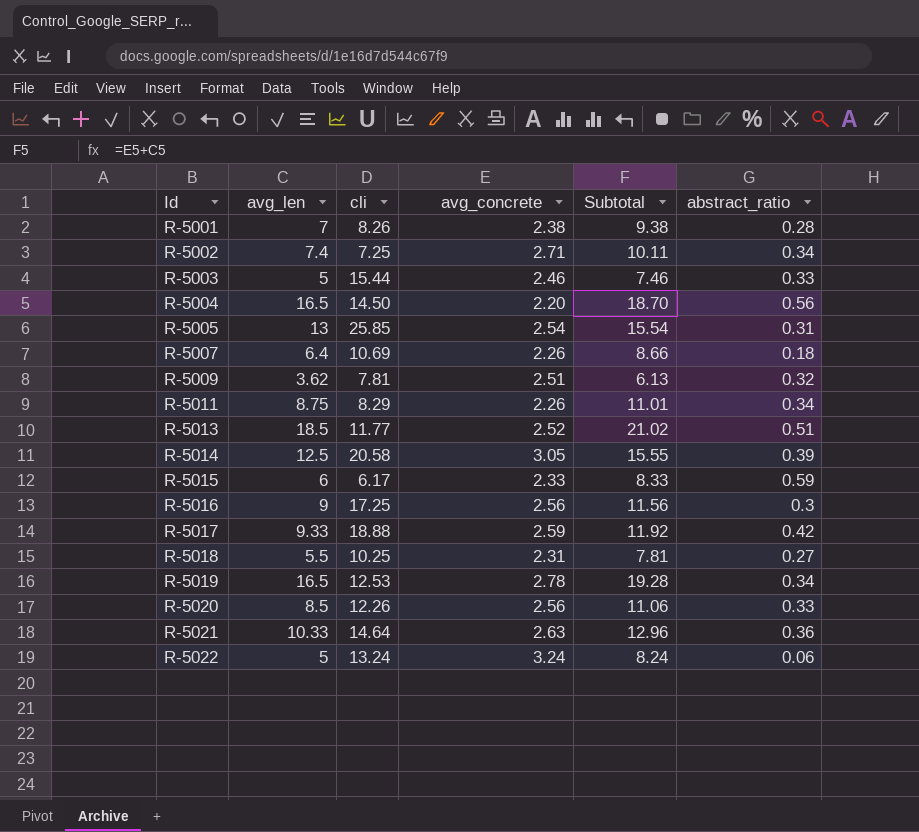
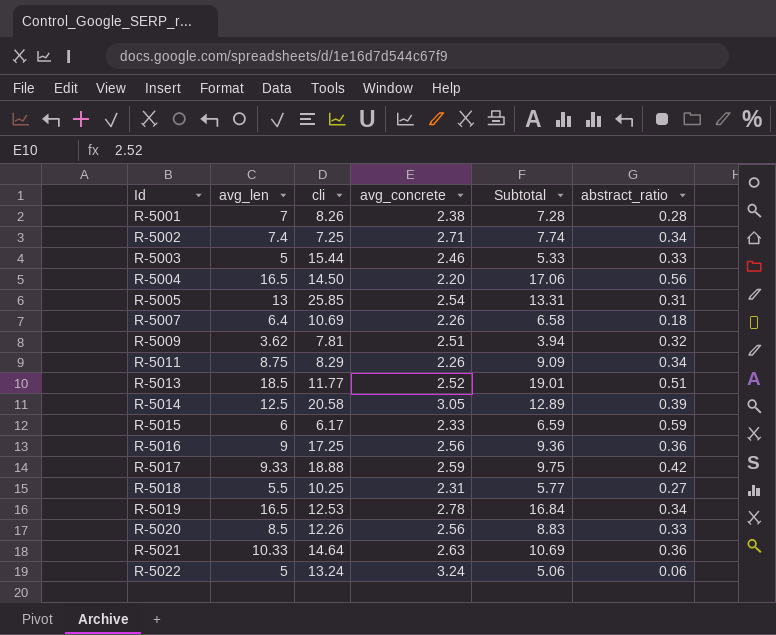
column Subtotal | formula: [avg_len] + [avg_concrete] -> [avg_len] + [abstract_ratio]
R-5016 | abstract_ratio: 0.3 -> 0.36

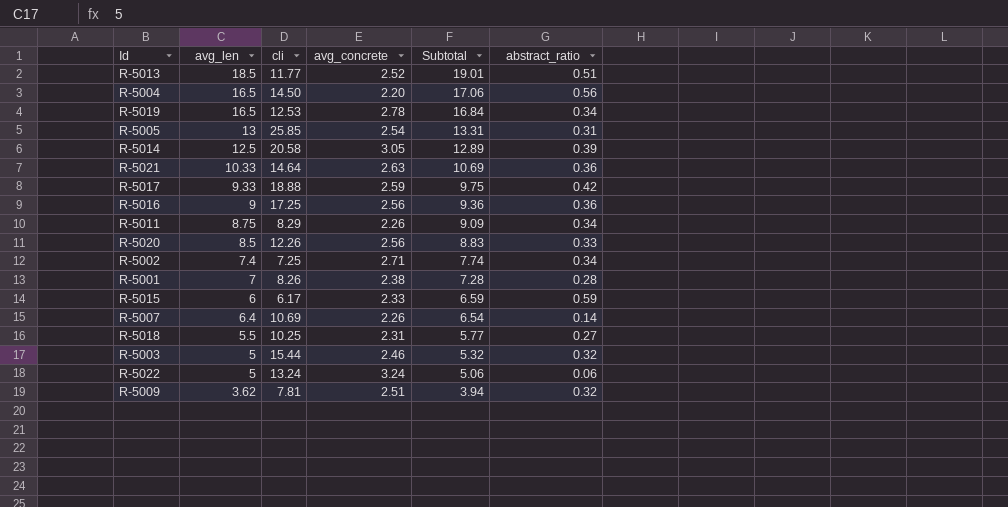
row order: Id ascending -> Subtotal descending
R-5007 | Subtotal: 6.58 -> 6.54
R-5007 | abstract_ratio: 0.18 -> 0.14
R-5003 | Subtotal: 5.33 -> 5.32
R-5003 | abstract_ratio: 0.33 -> 0.32

